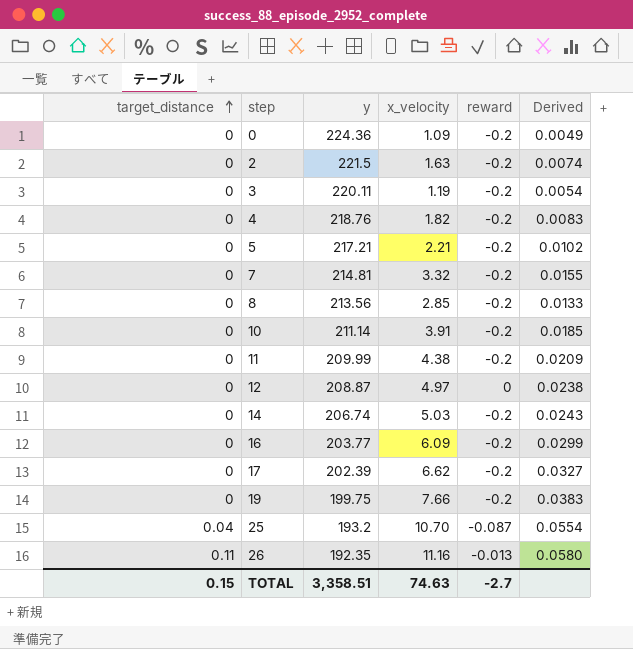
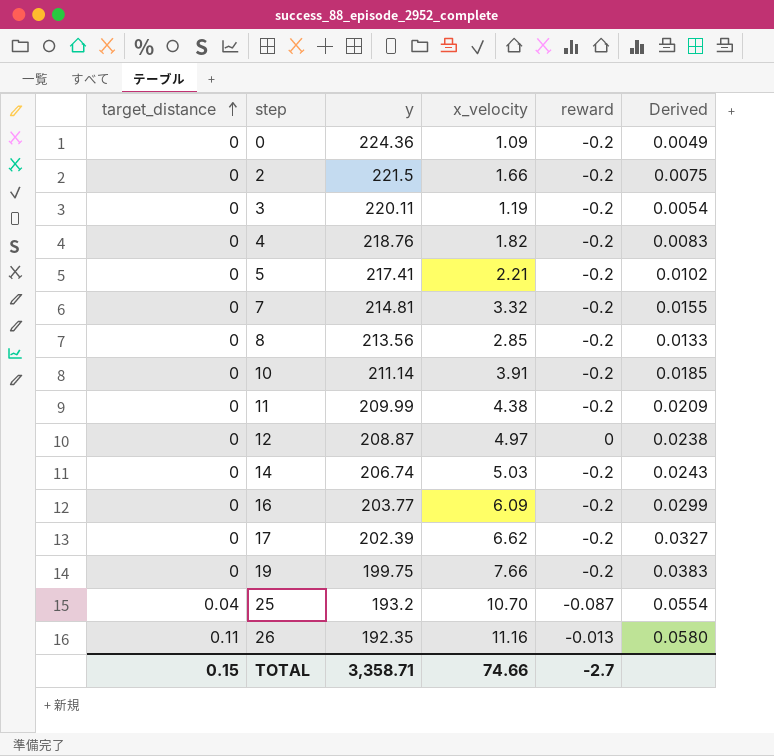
2 | x_velocity: 1.63 -> 1.66
2 | Derived: 0.0074 -> 0.0075
5 | y: 217.21 -> 217.41
TOTAL | y: 3,358.51 -> 3,358.71
TOTAL | x_velocity: 74.63 -> 74.66

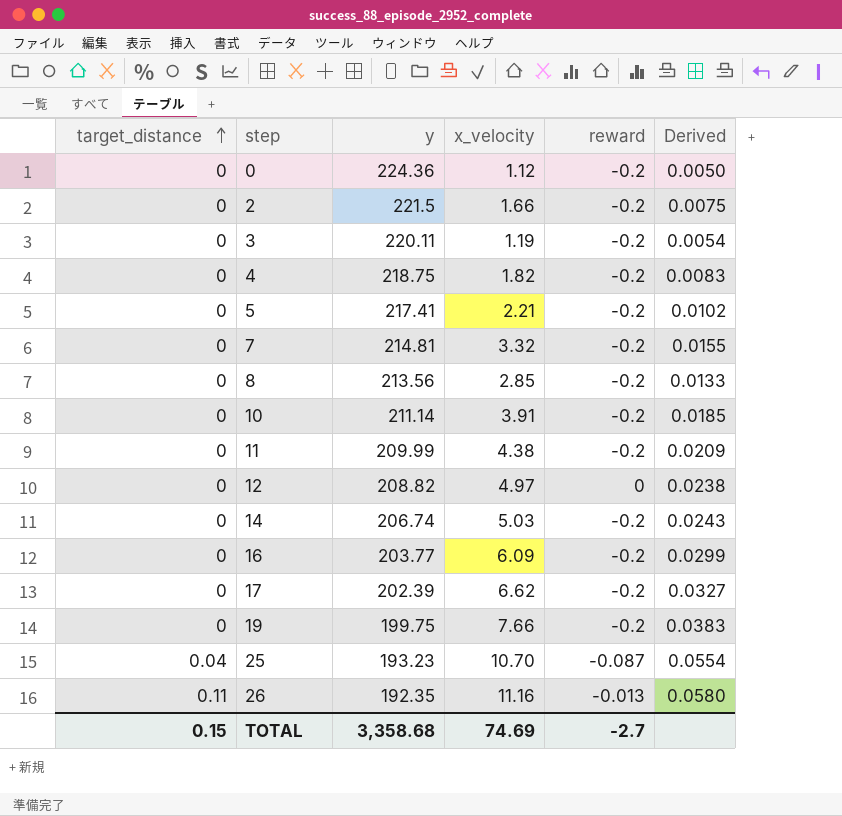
0 | x_velocity: 1.09 -> 1.12
0 | Derived: 0.0049 -> 0.0050
4 | y: 218.76 -> 218.75
12 | y: 208.87 -> 208.82
25 | y: 193.2 -> 193.23
TOTAL | y: 3,358.71 -> 3,358.68
TOTAL | x_velocity: 74.66 -> 74.69

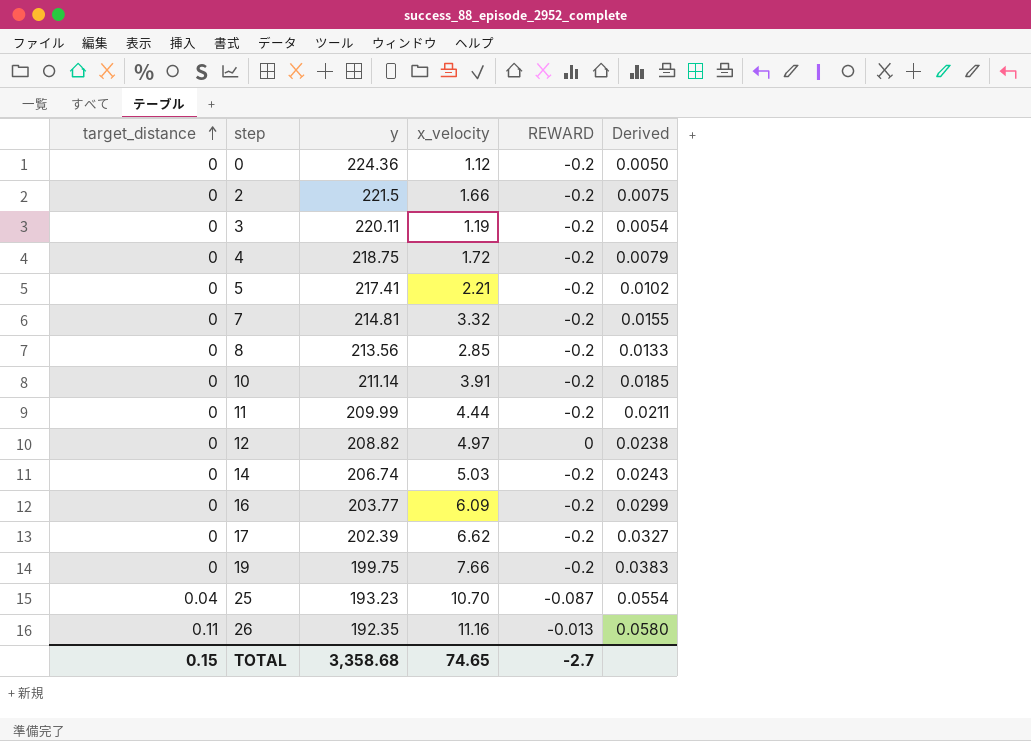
column name: reward -> REWARD
4 | x_velocity: 1.82 -> 1.72
4 | Derived: 0.0083 -> 0.0079
11 | x_velocity: 4.38 -> 4.44
11 | Derived: 0.0209 -> 0.0211
TOTAL | x_velocity: 74.69 -> 74.65

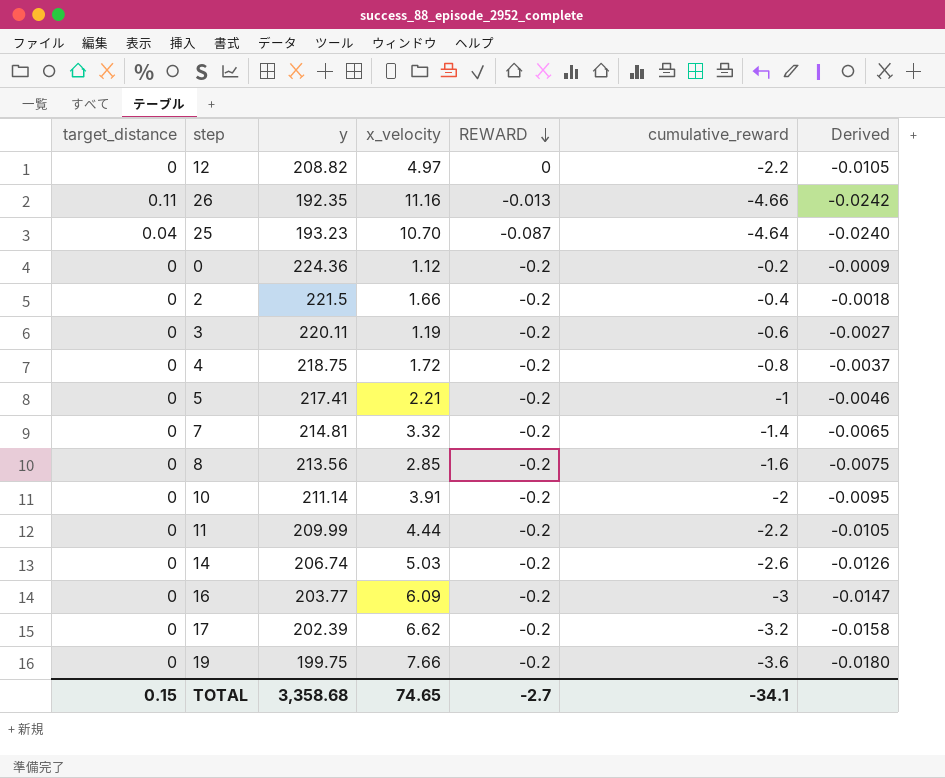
row order: target_distance ascending -> REWARD descending
column cumulative_reward | position: none -> 6
column Derived | formula: [x_velocity] / [y] -> [cumulative_reward] / [y]

